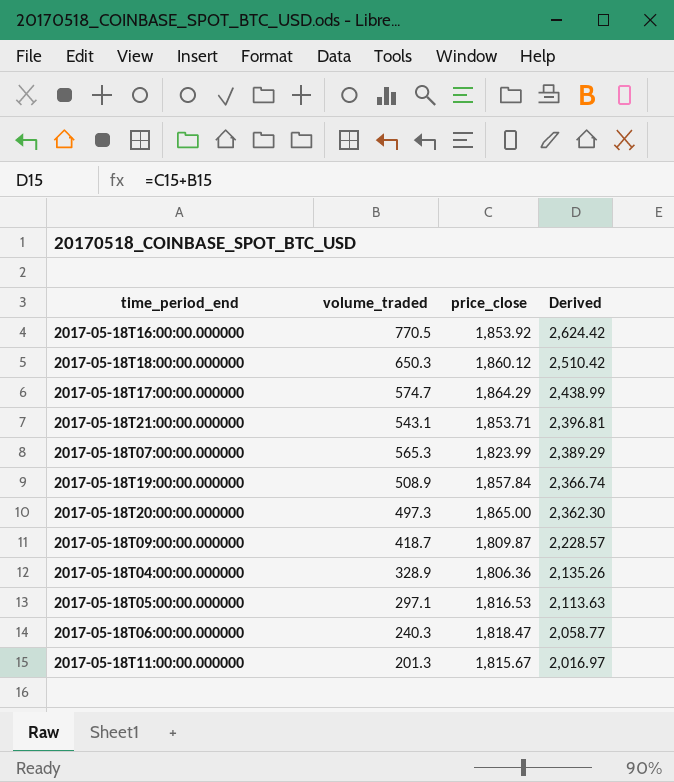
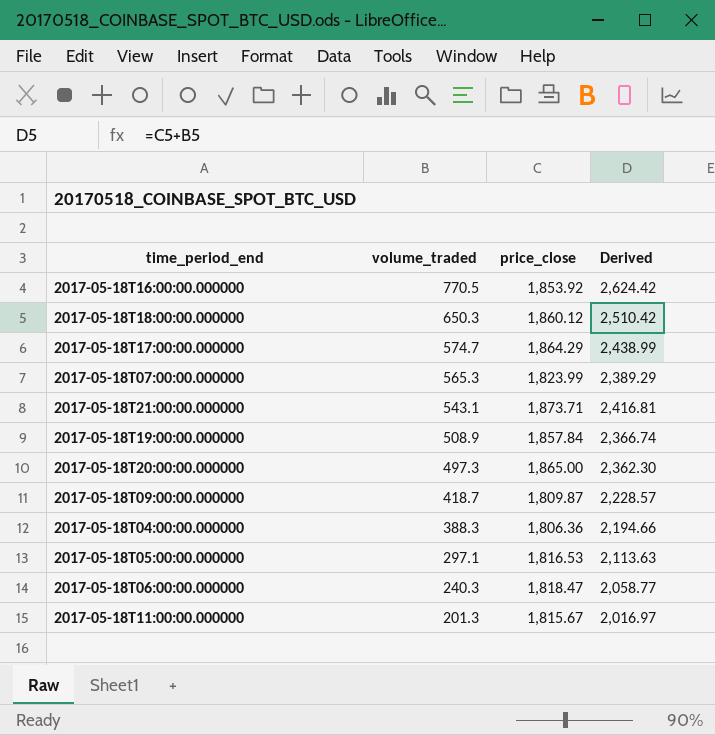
row order: Derived descending -> volume_traded descending
2017-05-18T21:00:00.000000 | price_close: 1,853.71 -> 1,873.71
2017-05-18T21:00:00.000000 | Derived: 2,396.81 -> 2,416.81
2017-05-18T04:00:00.000000 | volume_traded: 328.9 -> 388.3
2017-05-18T04:00:00.000000 | Derived: 2,135.26 -> 2,194.66

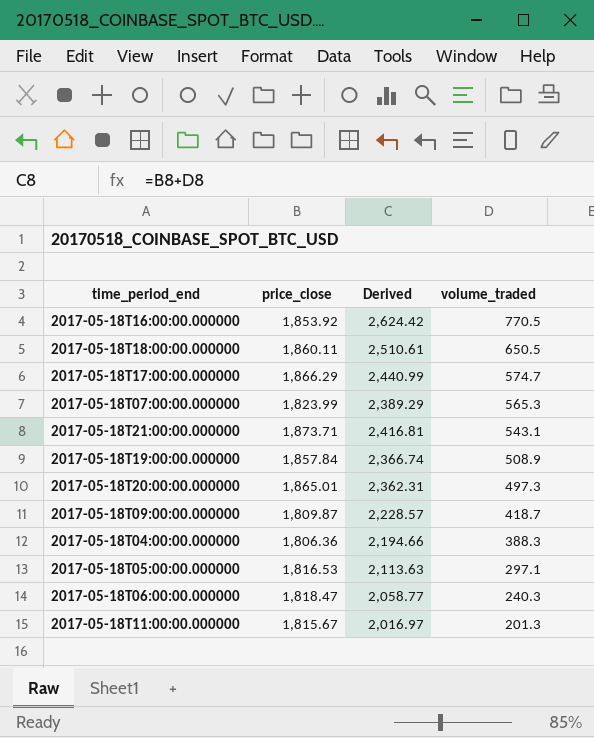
column volume_traded | position: 2 -> 4
2017-05-18T18:00:00.000000 | price_close: 1,860.12 -> 1,860.11
2017-05-18T18:00:00.000000 | Derived: 2,510.42 -> 2,510.61
2017-05-18T18:00:00.000000 | volume_traded: 650.3 -> 650.5
2017-05-18T17:00:00.000000 | price_close: 1,864.29 -> 1,866.29
2017-05-18T17:00:00.000000 | Derived: 2,438.99 -> 2,440.99
2017-05-18T20:00:00.000000 | price_close: 1,865.00 -> 1,865.01
2017-05-18T20:00:00.000000 | Derived: 2,362.30 -> 2,362.31

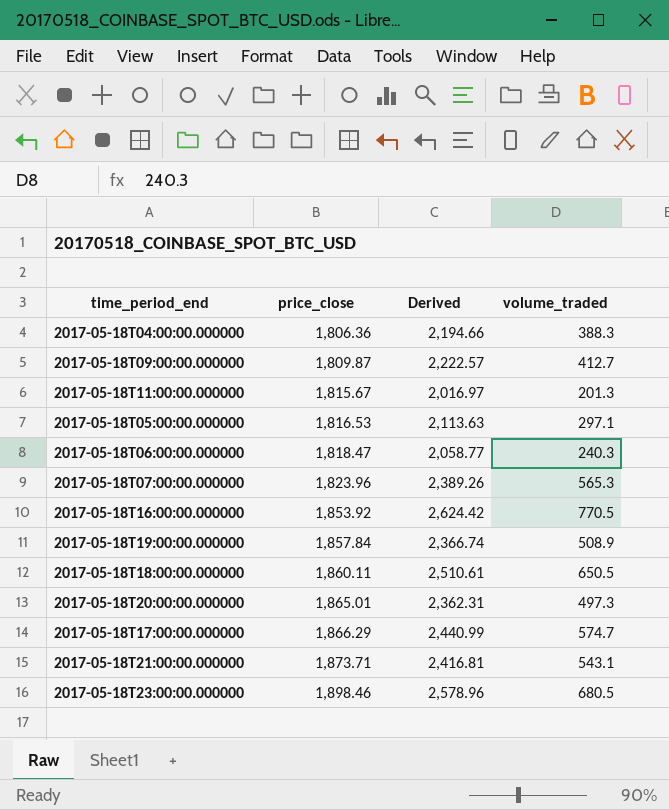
row order: volume_traded descending -> price_close ascending
2017-05-18T09:00:00.000000 | Derived: 2,228.57 -> 2,222.57
2017-05-18T09:00:00.000000 | volume_traded: 418.7 -> 412.7
2017-05-18T07:00:00.000000 | price_close: 1,823.99 -> 1,823.96
2017-05-18T07:00:00.000000 | Derived: 2,389.29 -> 2,389.26
row 2017-05-18T23:00:00.000000: none -> 1,898.46 | 2,578.96 | 680.5

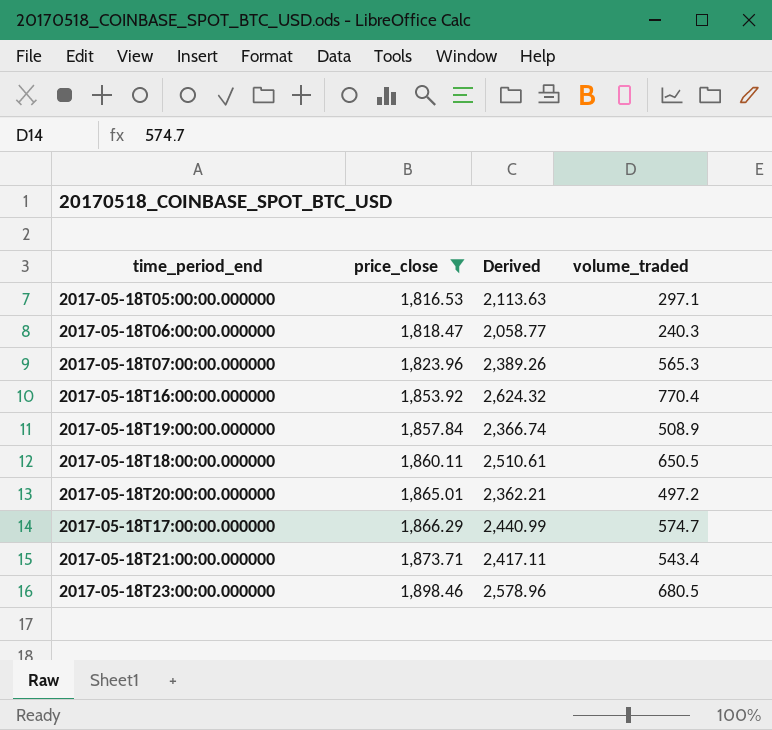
filter: none -> price_close >= 1,816.53
2017-05-18T16:00:00.000000 | Derived: 2,624.42 -> 2,624.32
2017-05-18T16:00:00.000000 | volume_traded: 770.5 -> 770.4
2017-05-18T20:00:00.000000 | Derived: 2,362.31 -> 2,362.21
2017-05-18T20:00:00.000000 | volume_traded: 497.3 -> 497.2
2017-05-18T21:00:00.000000 | Derived: 2,416.81 -> 2,417.11
2017-05-18T21:00:00.000000 | volume_traded: 543.1 -> 543.4

